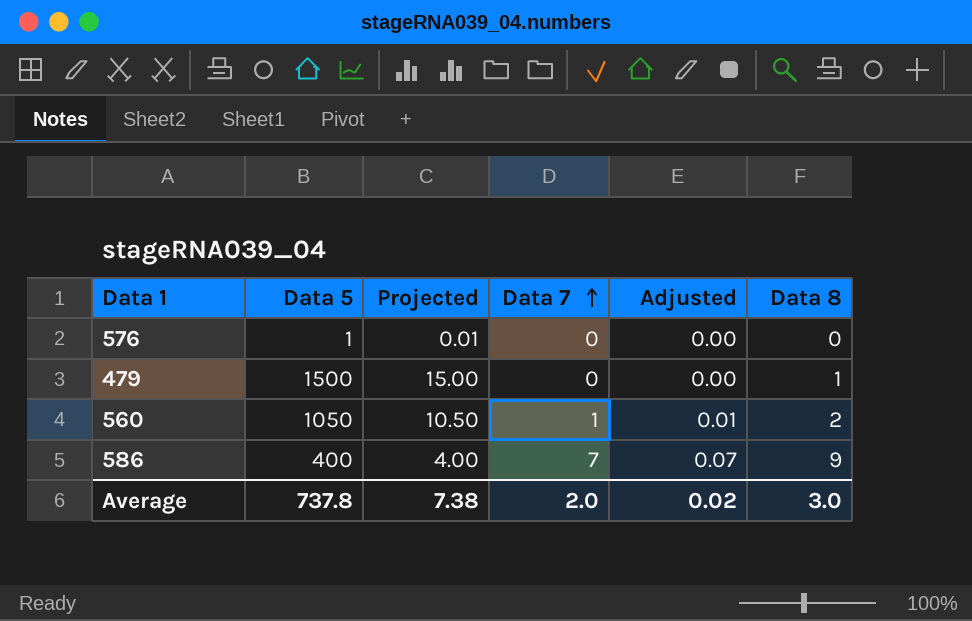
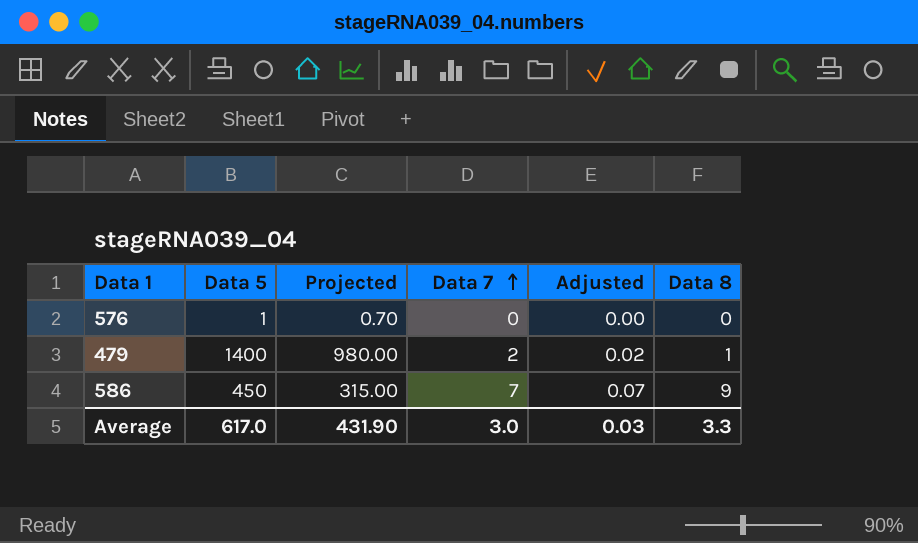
column Projected | formula: [Data 5] * 0.01 -> [Data 5] * 0.7
row 560: 1050 | 10.50 | 1 | 0.01 | 2 -> none
479 | Data 5: 1500 -> 1400
479 | Data 7: 0 -> 2
479 | Adjusted: 0.00 -> 0.02
586 | Data 5: 400 -> 450
Average | Data 5: 737.8 -> 617.0
Average | Projected: 7.38 -> 431.90
Average | Data 7: 2.0 -> 3.0
Average | Adjusted: 0.02 -> 0.03
Average | Data 8: 3.0 -> 3.3

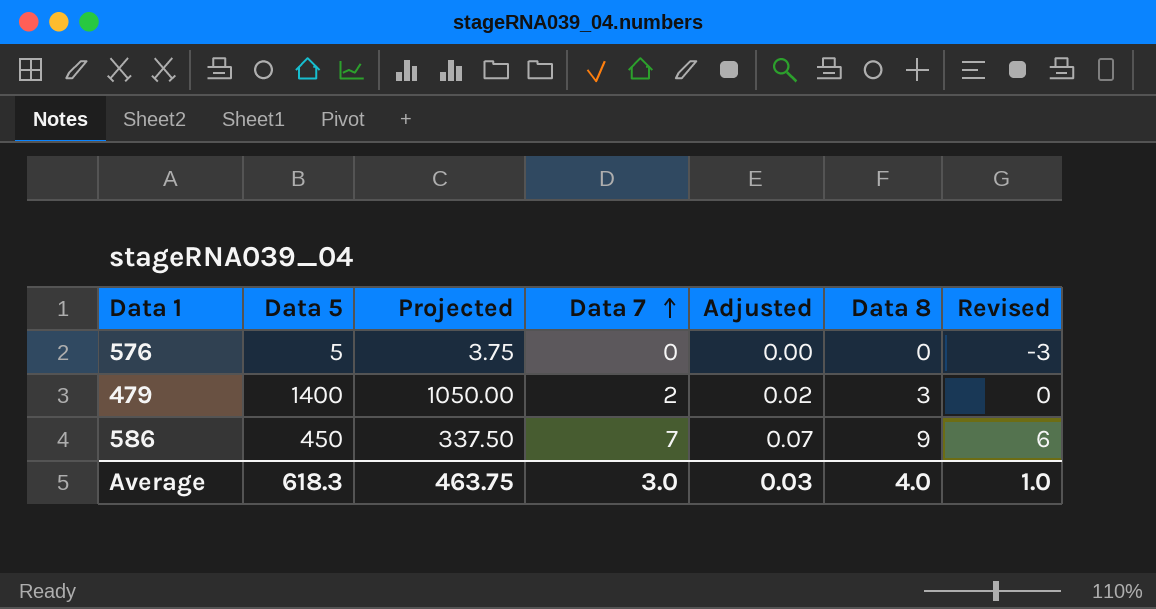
column Projected | formula: [Data 5] * 0.7 -> [Data 5] * 0.75
column Revised | formula: none -> [Data 8] - 3
576 | Data 5: 1 -> 5
479 | Data 8: 1 -> 3
Average | Data 5: 617.0 -> 618.3
Average | Projected: 431.90 -> 463.75
Average | Data 8: 3.3 -> 4.0

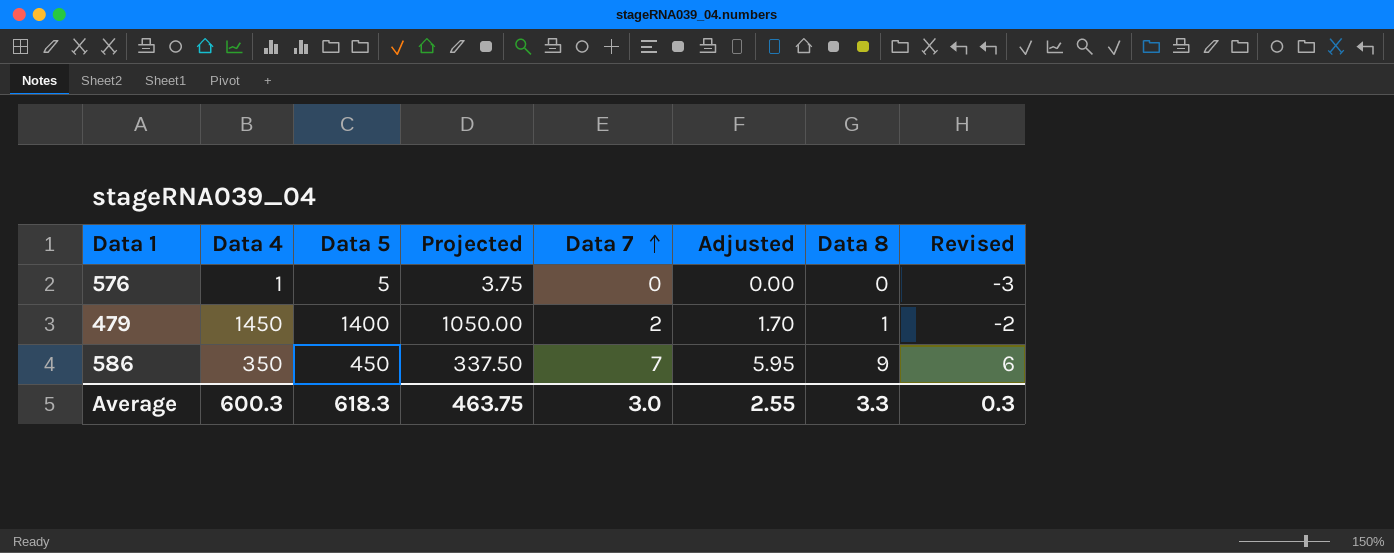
column Data 4 | position: none -> 2
column Adjusted | formula: [Data 7] * 0.01 -> [Data 7] * 0.85
479 | Data 8: 3 -> 1
479 | Revised: 0 -> -2
Average | Adjusted: 0.03 -> 2.55
Average | Data 8: 4.0 -> 3.3
Average | Revised: 1.0 -> 0.3

